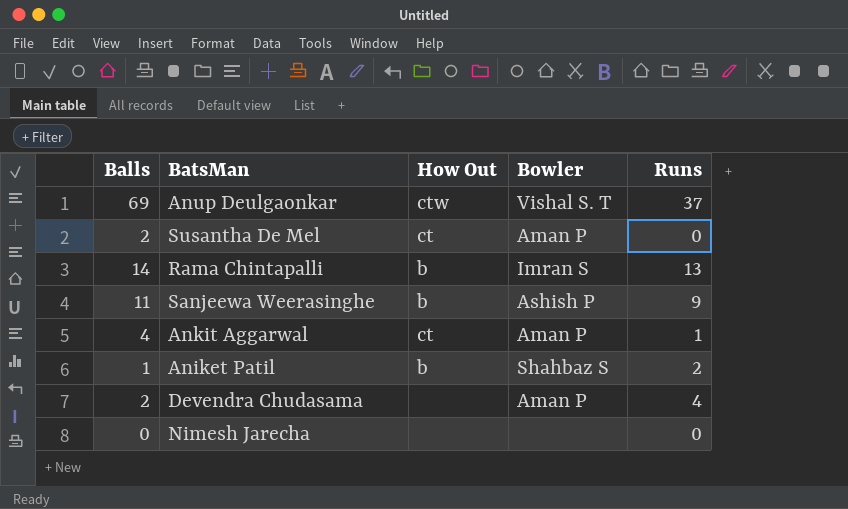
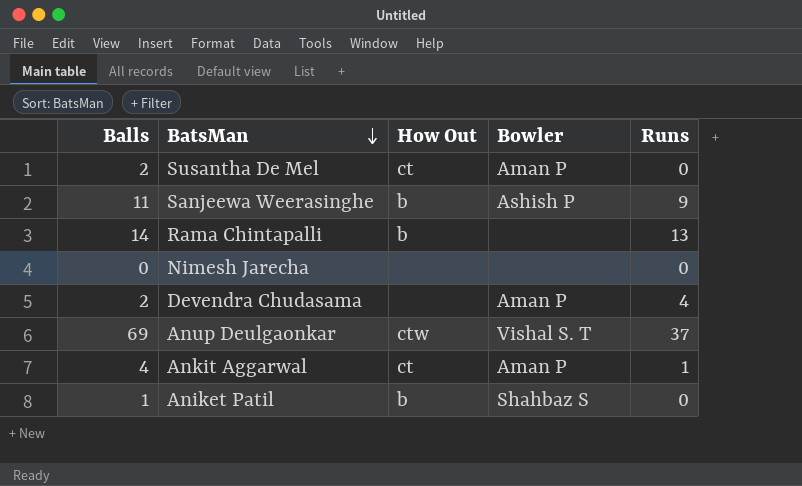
row order: none -> BatsMan descending
Rama Chintapalli | Bowler: Imran S -> none
Aniket Patil | Runs: 2 -> 0

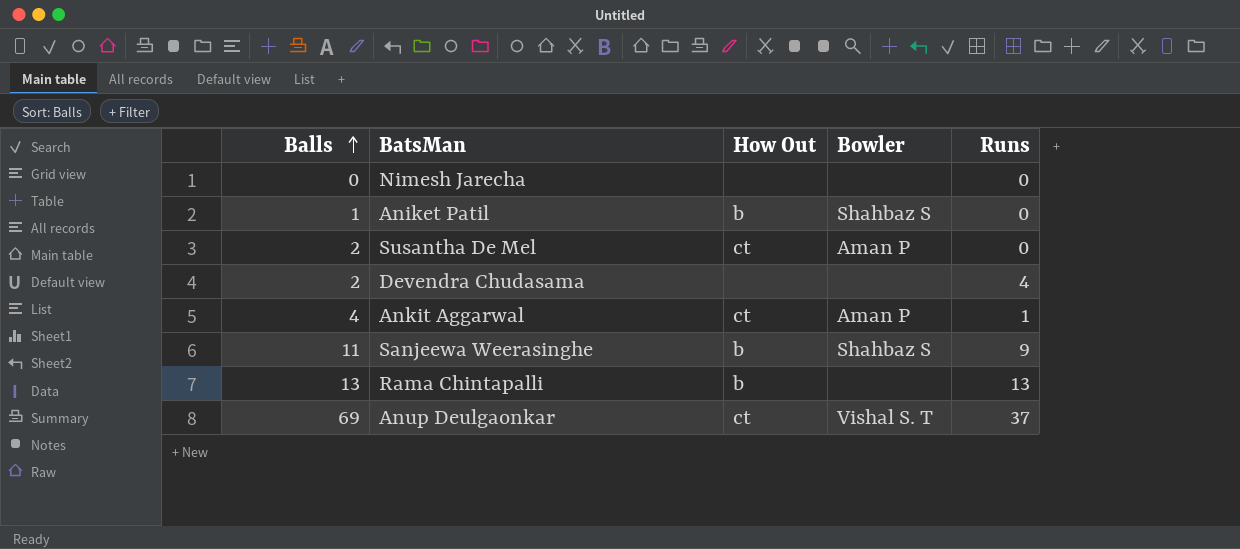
row order: BatsMan descending -> Balls ascending
Devendra Chudasama | Bowler: Aman P -> none
Sanjeewa Weerasinghe | Bowler: Ashish P -> Shahbaz S
Rama Chintapalli | Balls: 14 -> 13
Anup Deulgaonkar | How Out: ctw -> ct

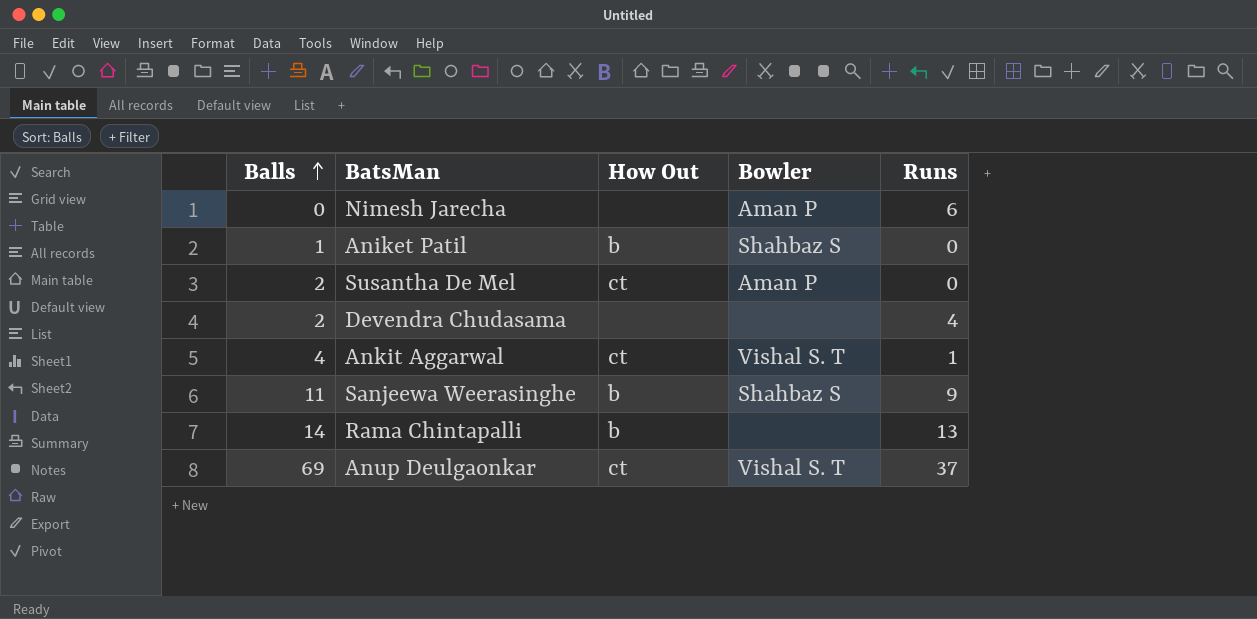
Nimesh Jarecha | Bowler: none -> Aman P
Nimesh Jarecha | Runs: 0 -> 6
Ankit Aggarwal | Bowler: Aman P -> Vishal S. T
Rama Chintapalli | Balls: 13 -> 14

